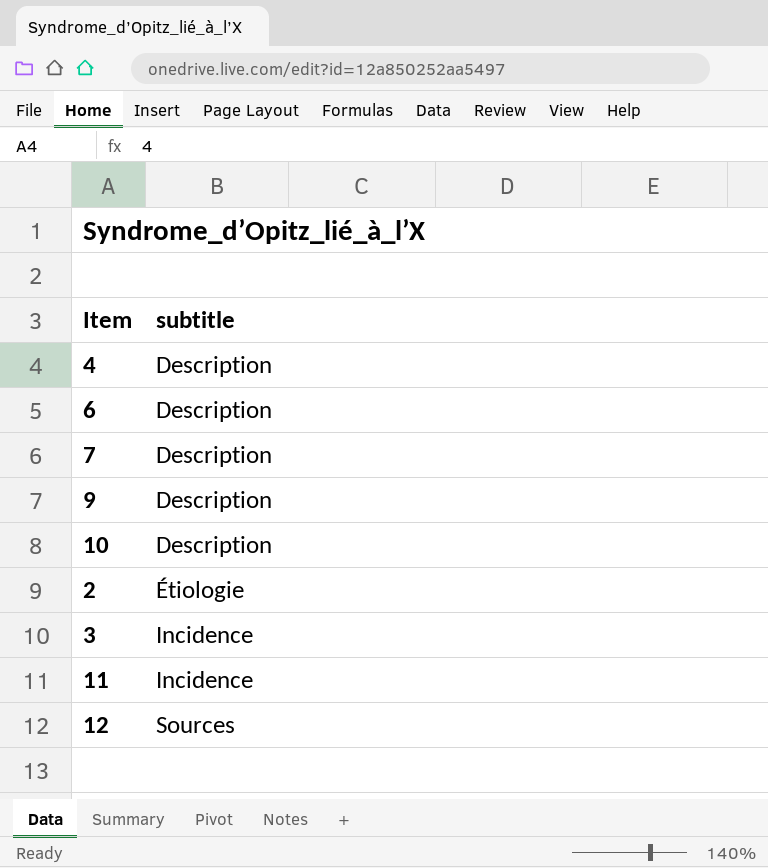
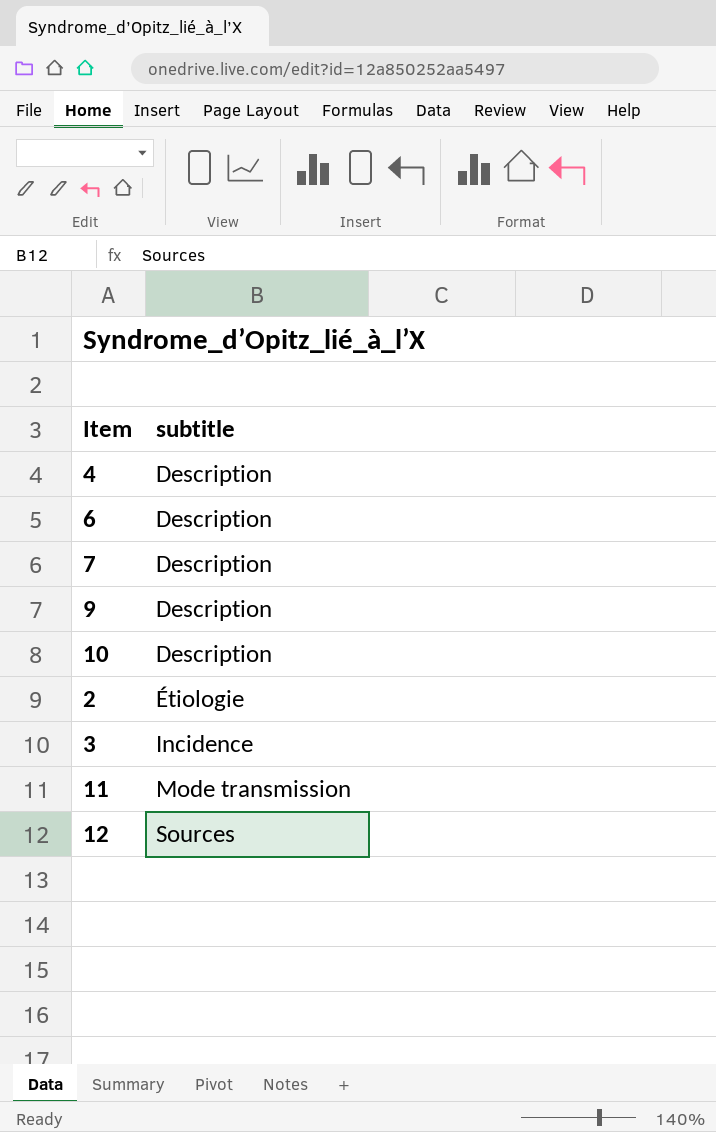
11 | subtitle: Incidence -> Mode transmission

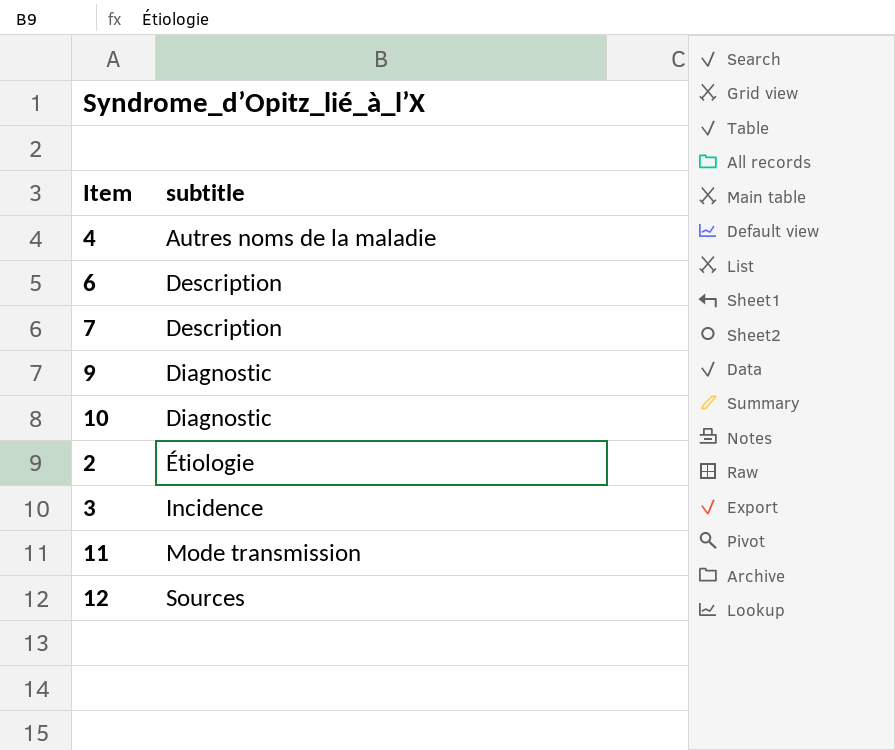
4 | subtitle: Description -> Autres noms de la maladie
9 | subtitle: Description -> Diagnostic
10 | subtitle: Description -> Diagnostic

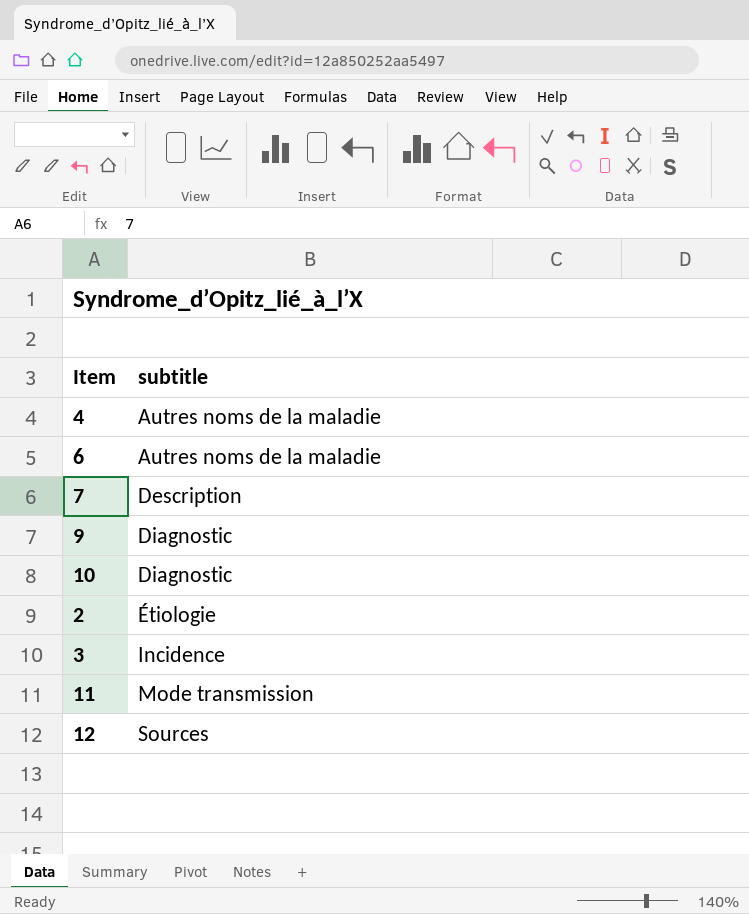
6 | subtitle: Description -> Autres noms de la maladie

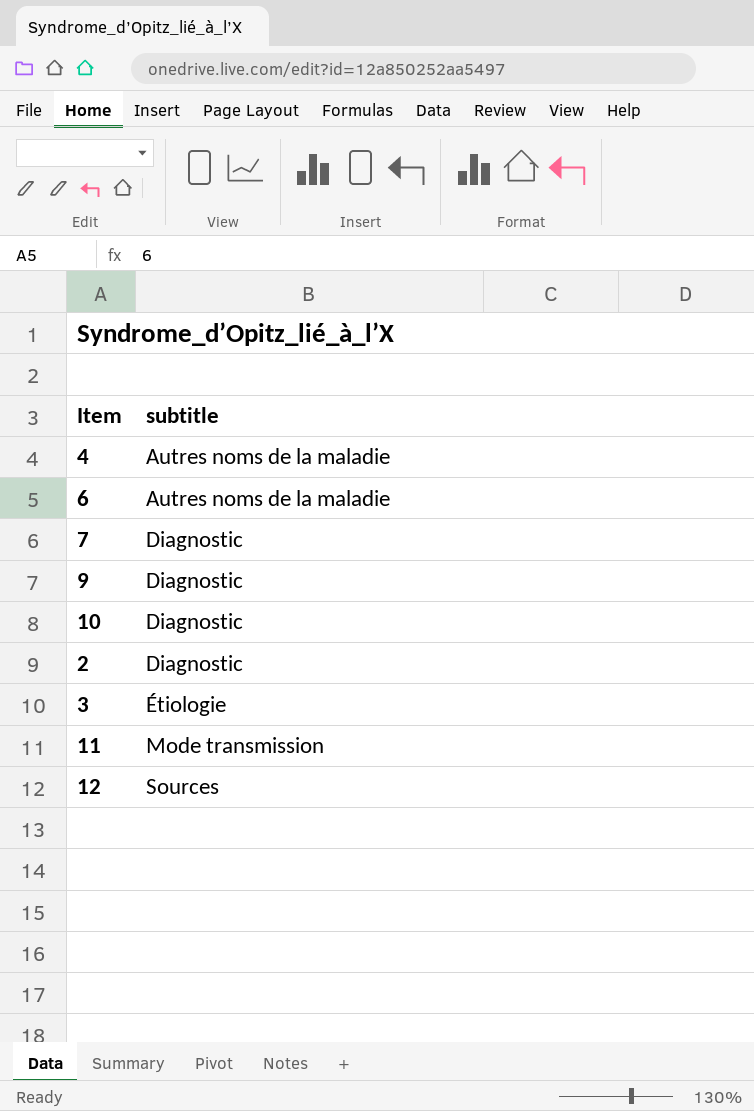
7 | subtitle: Description -> Diagnostic
2 | subtitle: Étiologie -> Diagnostic
3 | subtitle: Incidence -> Étiologie

